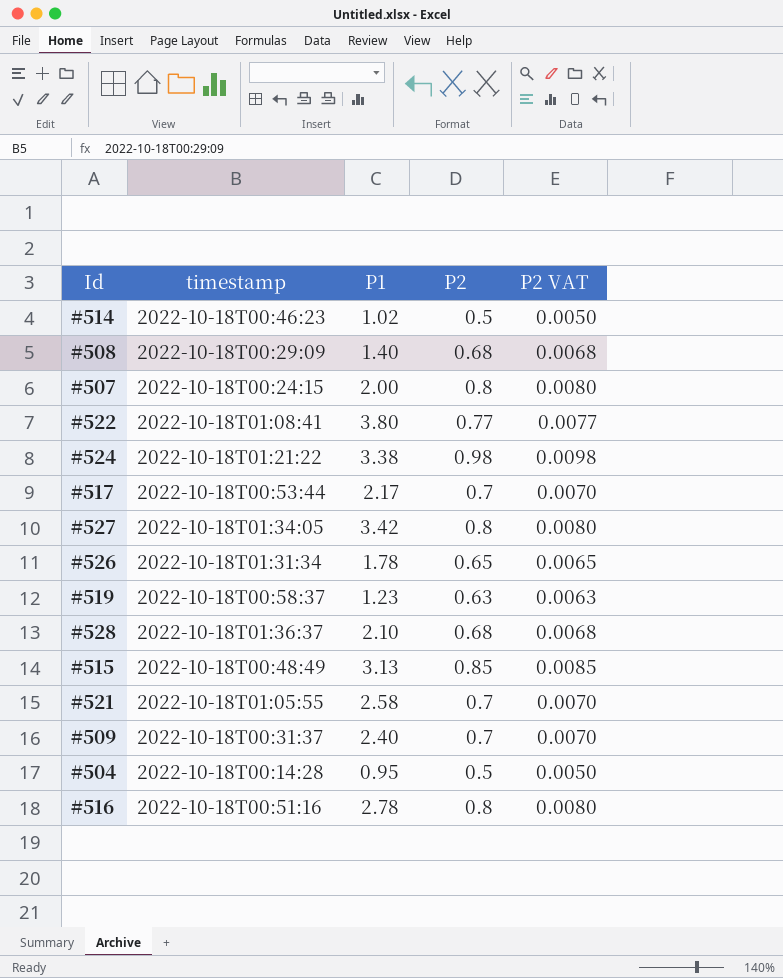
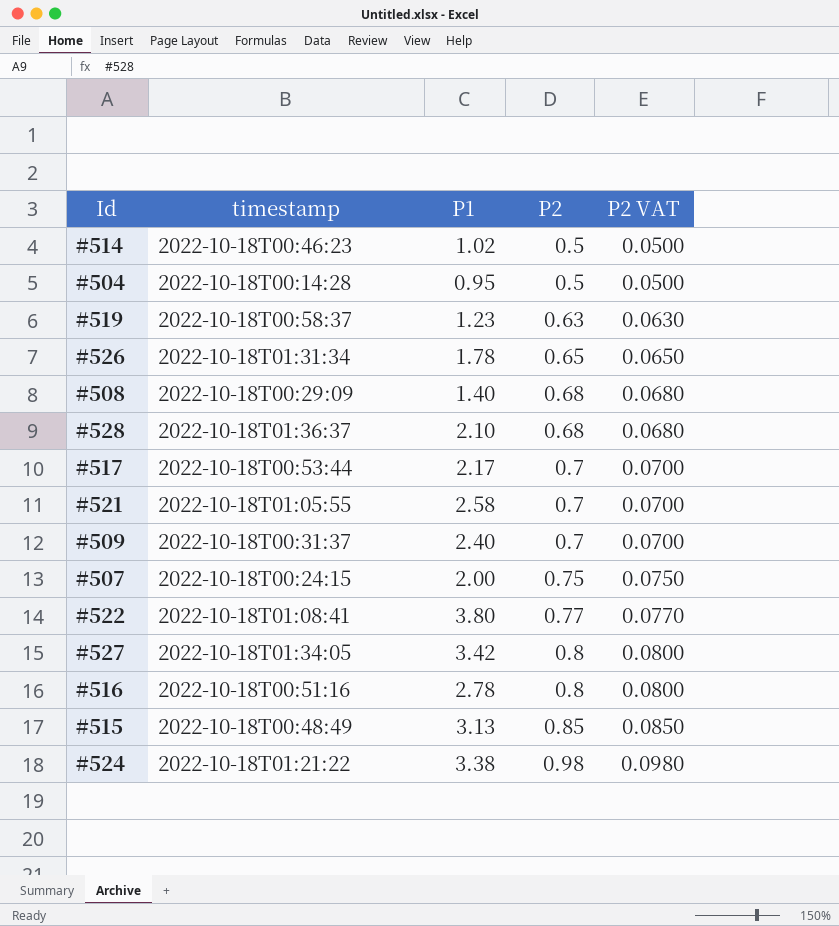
row order: none -> P2 ascending
column P2 VAT | formula: [P2] * 0.01 -> [P2] * 0.1
#507 | P2: 0.8 -> 0.75

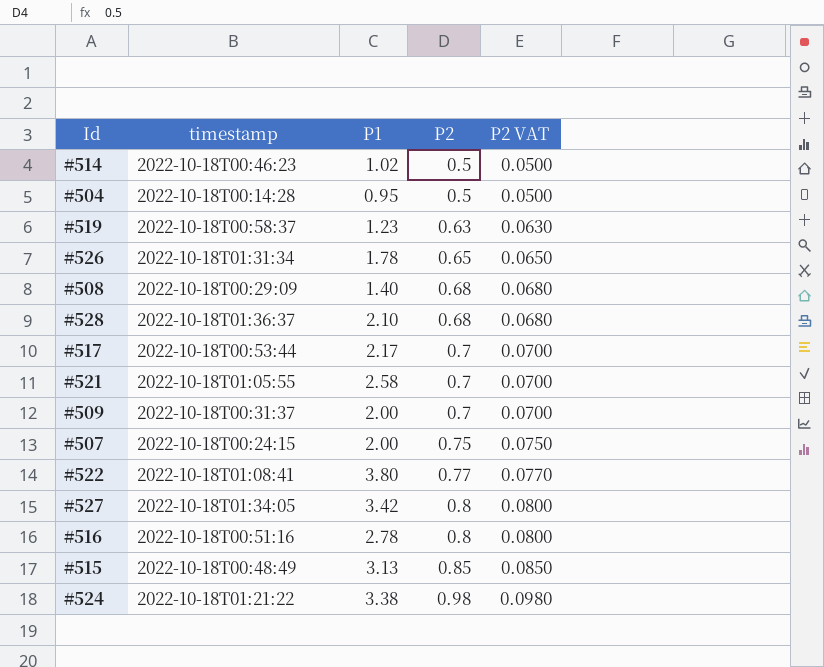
#509 | P1: 2.40 -> 2.00

